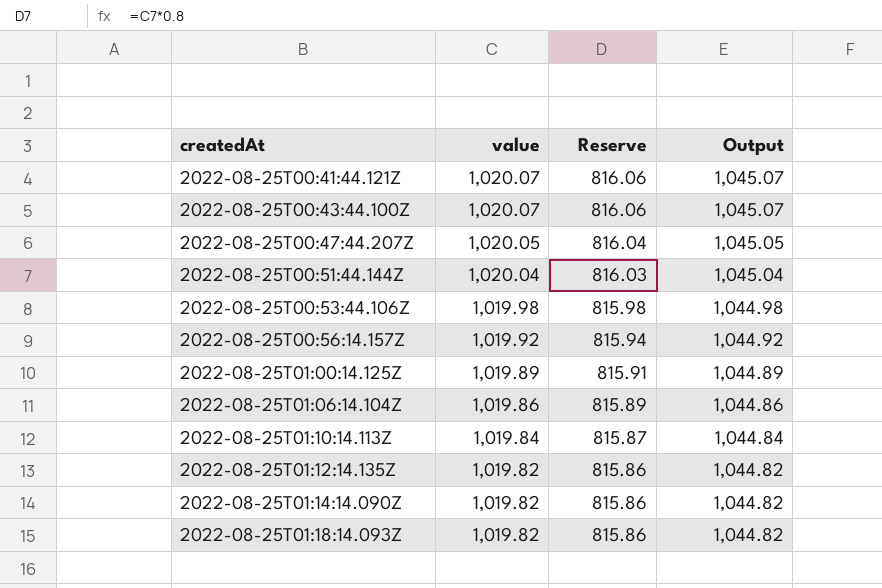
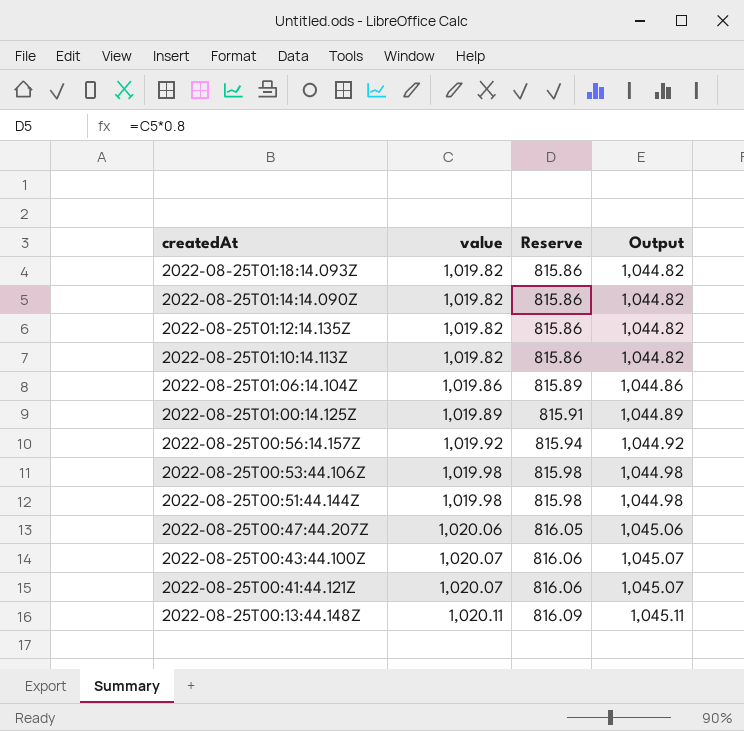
row order: createdAt ascending -> createdAt descending
2022-08-25T01:10:14.113Z | value: 1,019.84 -> 1,019.82
2022-08-25T01:10:14.113Z | Reserve: 815.87 -> 815.86
2022-08-25T01:10:14.113Z | Output: 1,044.84 -> 1,044.82
2022-08-25T00:51:44.144Z | value: 1,020.04 -> 1,019.98
2022-08-25T00:51:44.144Z | Reserve: 816.03 -> 815.98
2022-08-25T00:51:44.144Z | Output: 1,045.04 -> 1,044.98
2022-08-25T00:47:44.207Z | value: 1,020.05 -> 1,020.06
2022-08-25T00:47:44.207Z | Reserve: 816.04 -> 816.05
2022-08-25T00:47:44.207Z | Output: 1,045.05 -> 1,045.06
row 2022-08-25T00:13:44.148Z: none -> 1,020.11 | 816.09 | 1,045.11

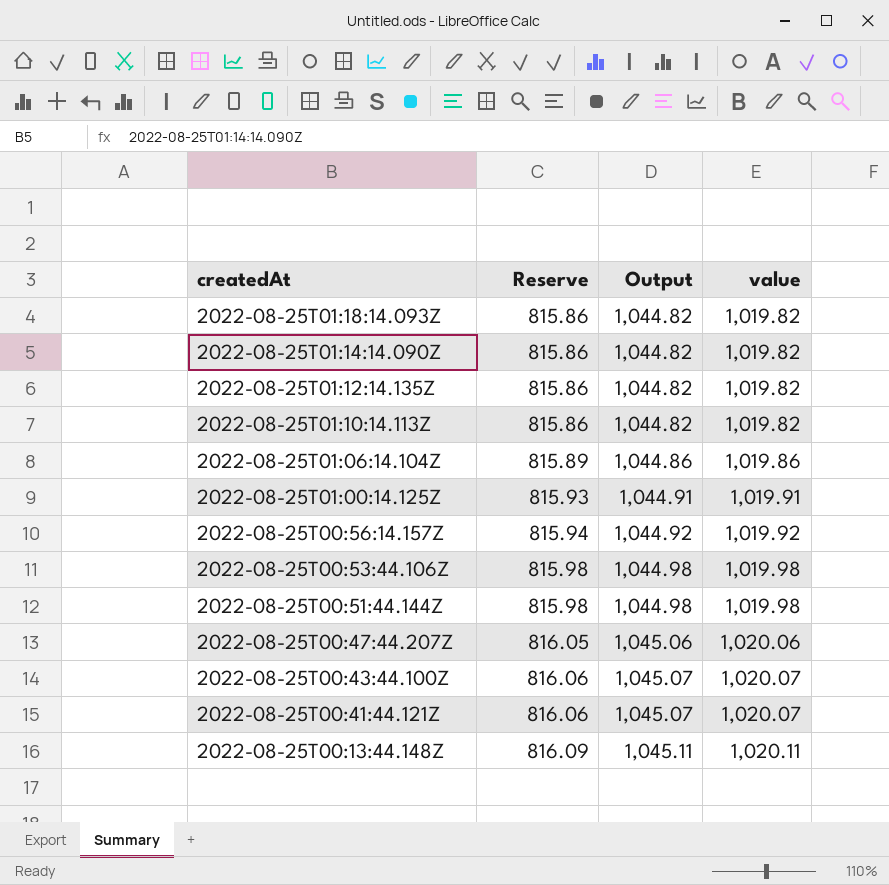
column value | position: 2 -> 4
2022-08-25T01:00:14.125Z | Reserve: 815.91 -> 815.93
2022-08-25T01:00:14.125Z | Output: 1,044.89 -> 1,044.91
2022-08-25T01:00:14.125Z | value: 1,019.89 -> 1,019.91

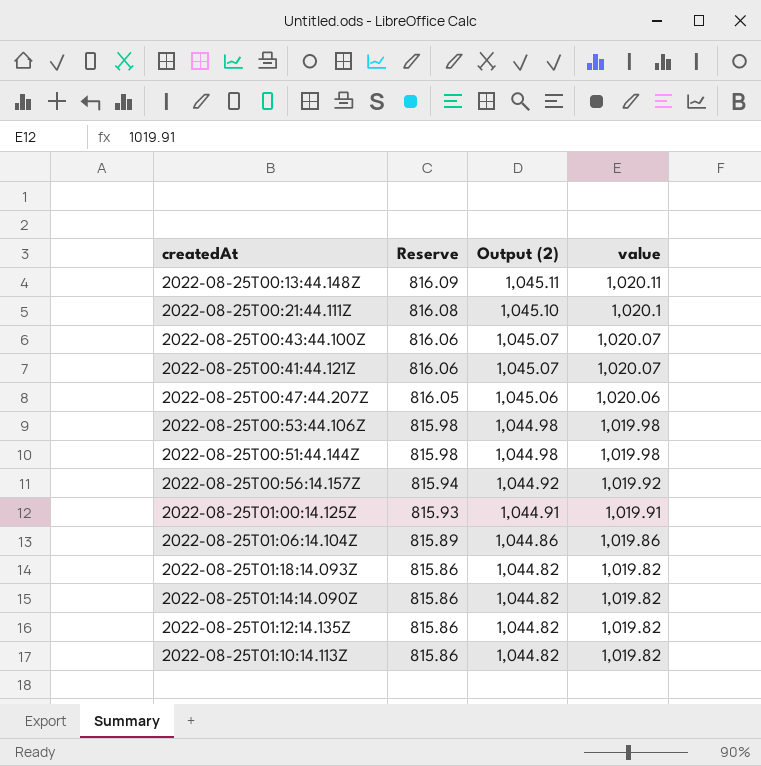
row order: createdAt descending -> Reserve descending
column name: Output -> Output (2)
row 2022-08-25T00:21:44.111Z: none -> 816.08 | 1,045.10 | 1,020.1

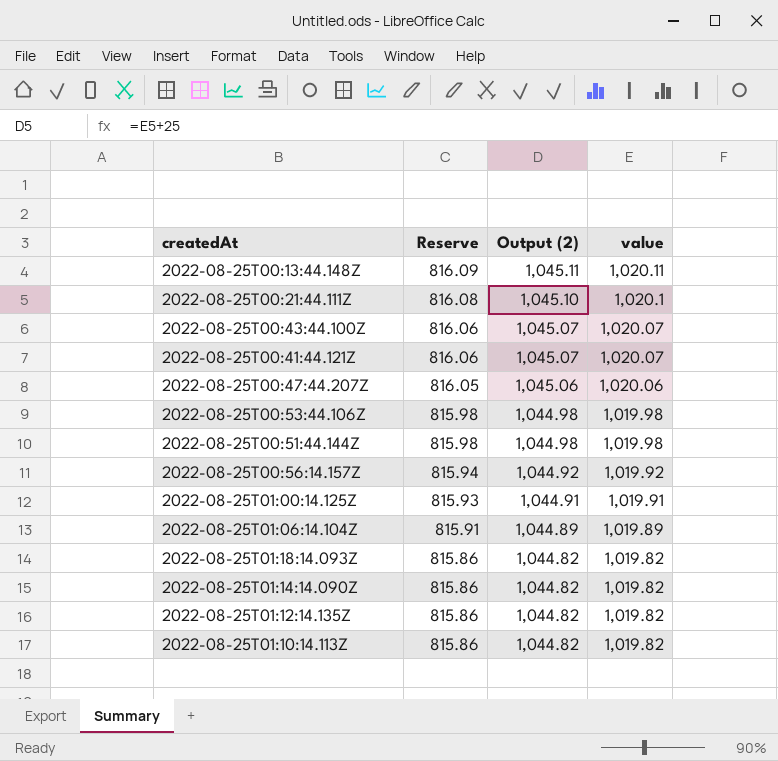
2022-08-25T01:06:14.104Z | Reserve: 815.89 -> 815.91
2022-08-25T01:06:14.104Z | Output (2): 1,044.86 -> 1,044.89
2022-08-25T01:06:14.104Z | value: 1,019.86 -> 1,019.89

